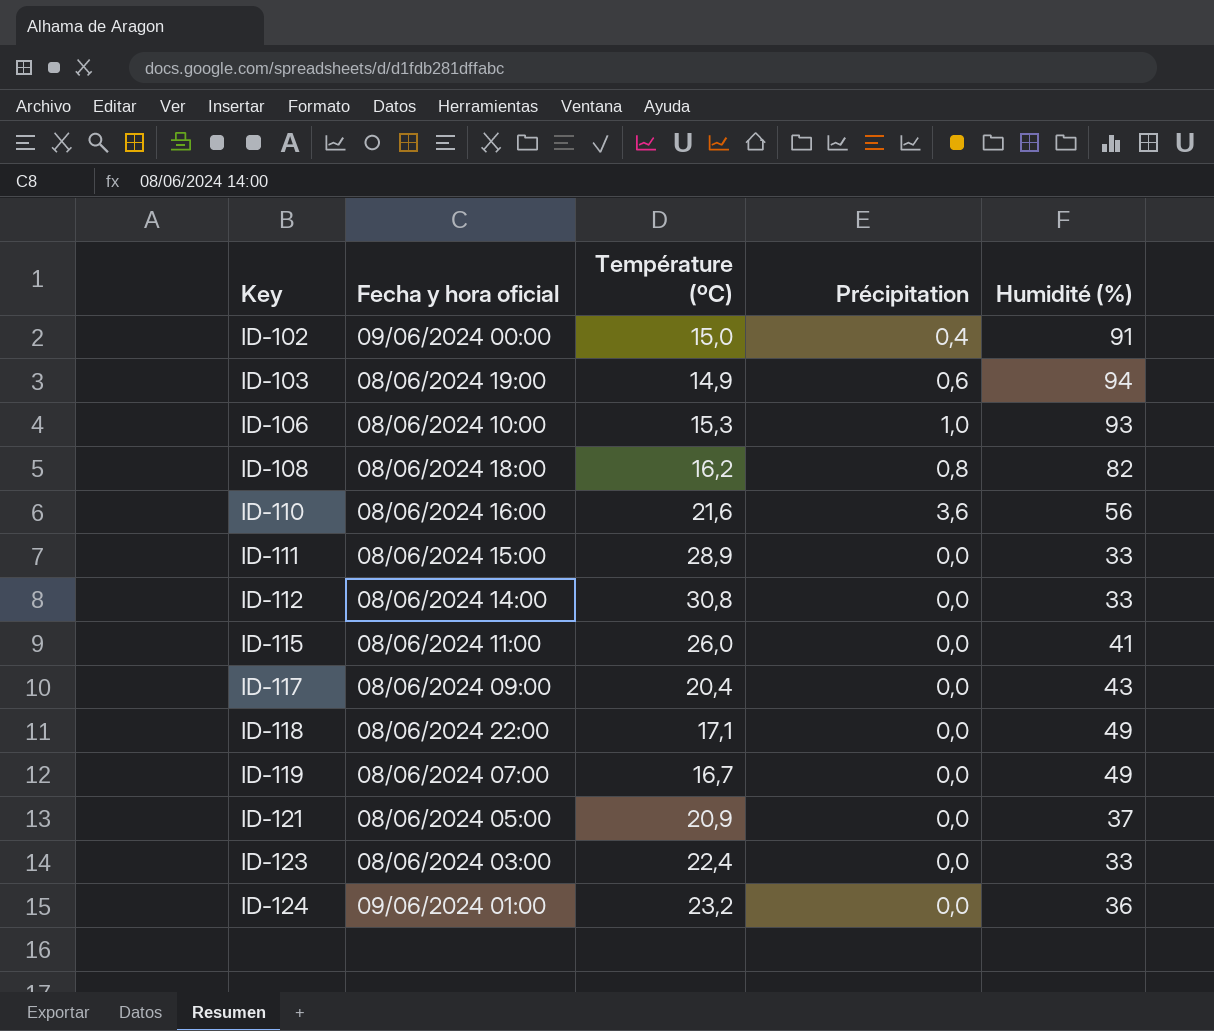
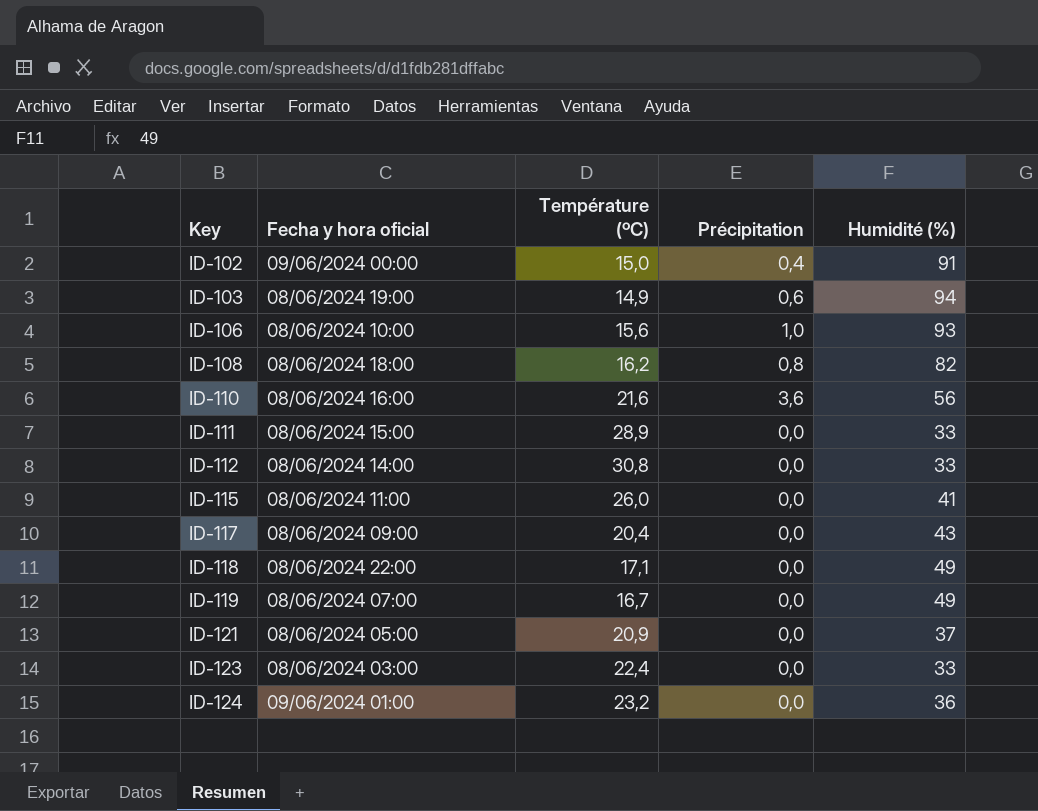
ID-106 | Température (ºC): 15,3 -> 15,6

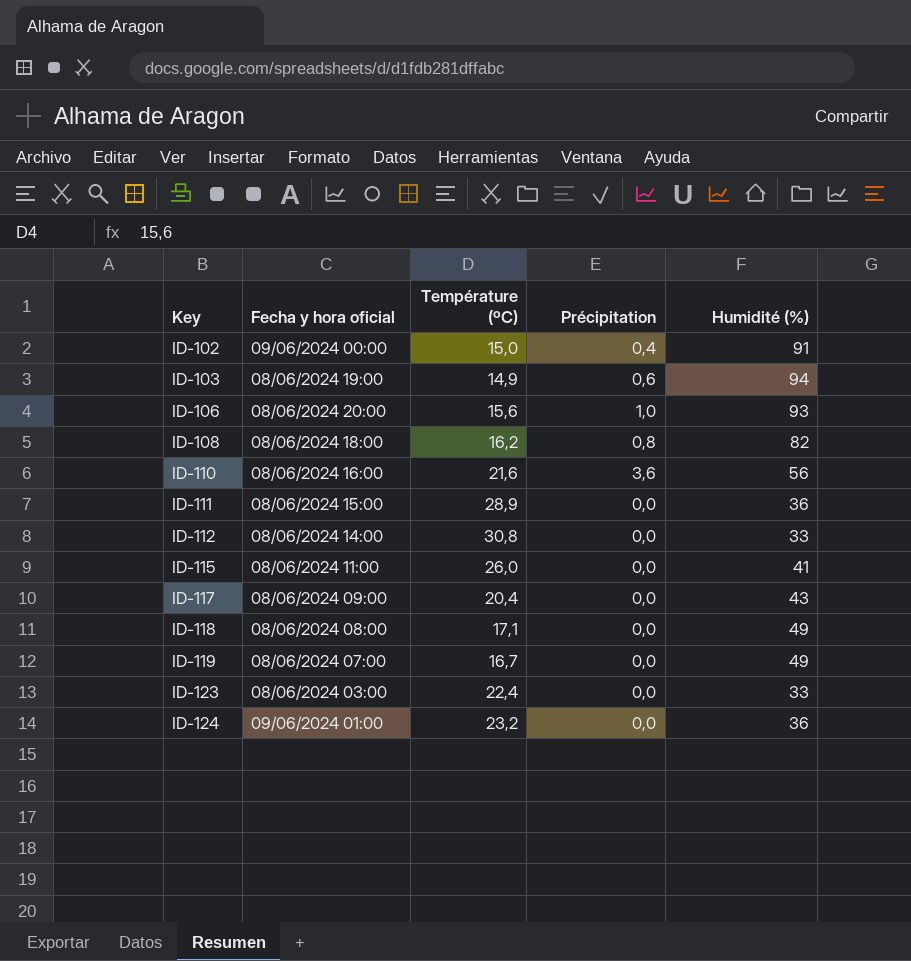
row ID-121: 08/06/2024 05:00 | 20,9 | 0,0 | 37 -> none
ID-106 | Fecha y hora oficial: 08/06/2024 10:00 -> 08/06/2024 20:00
ID-111 | Humidité (%): 33 -> 36
ID-118 | Fecha y hora oficial: 08/06/2024 22:00 -> 08/06/2024 08:00

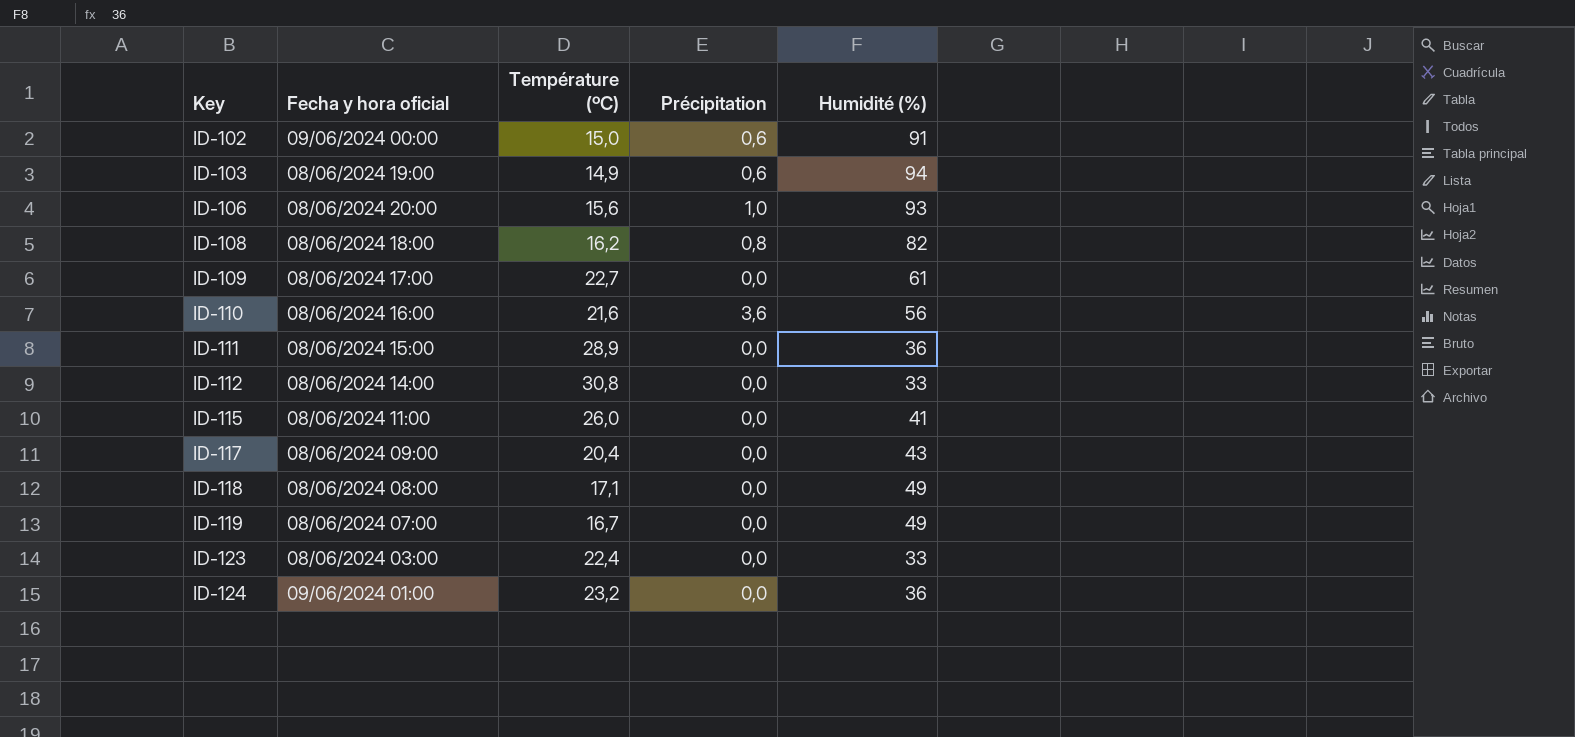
ID-102 | Précipitation: 0,4 -> 0,6
row ID-109: none -> 08/06/2024 17:00 | 22,7 | 0,0 | 61

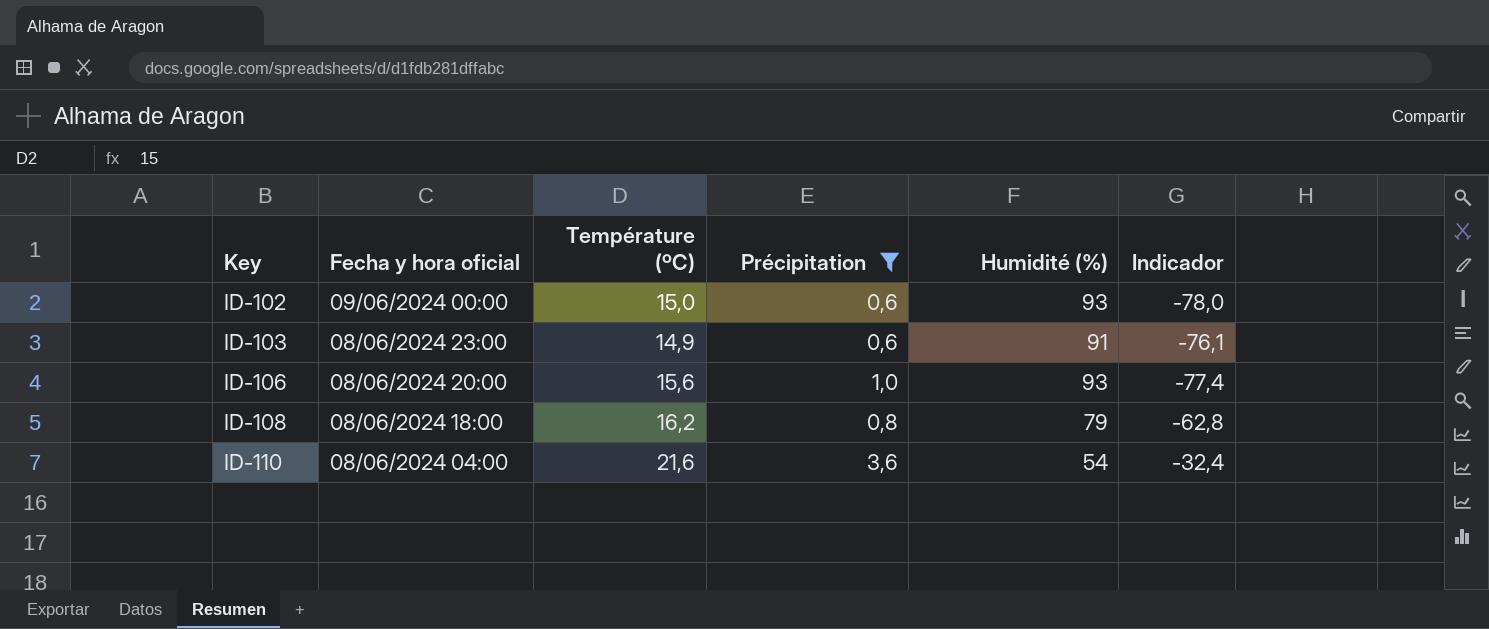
filter: none -> Précipitation != 0,0
column Indicador | formula: none -> [Température (ºC)] - [Humidité (%)]
ID-102 | Humidité (%): 91 -> 93
ID-103 | Fecha y hora oficial: 08/06/2024 19:00 -> 08/06/2024 23:00
ID-103 | Humidité (%): 94 -> 91
ID-108 | Humidité (%): 82 -> 79
ID-110 | Fecha y hora oficial: 08/06/2024 16:00 -> 08/06/2024 04:00
ID-110 | Humidité (%): 56 -> 54

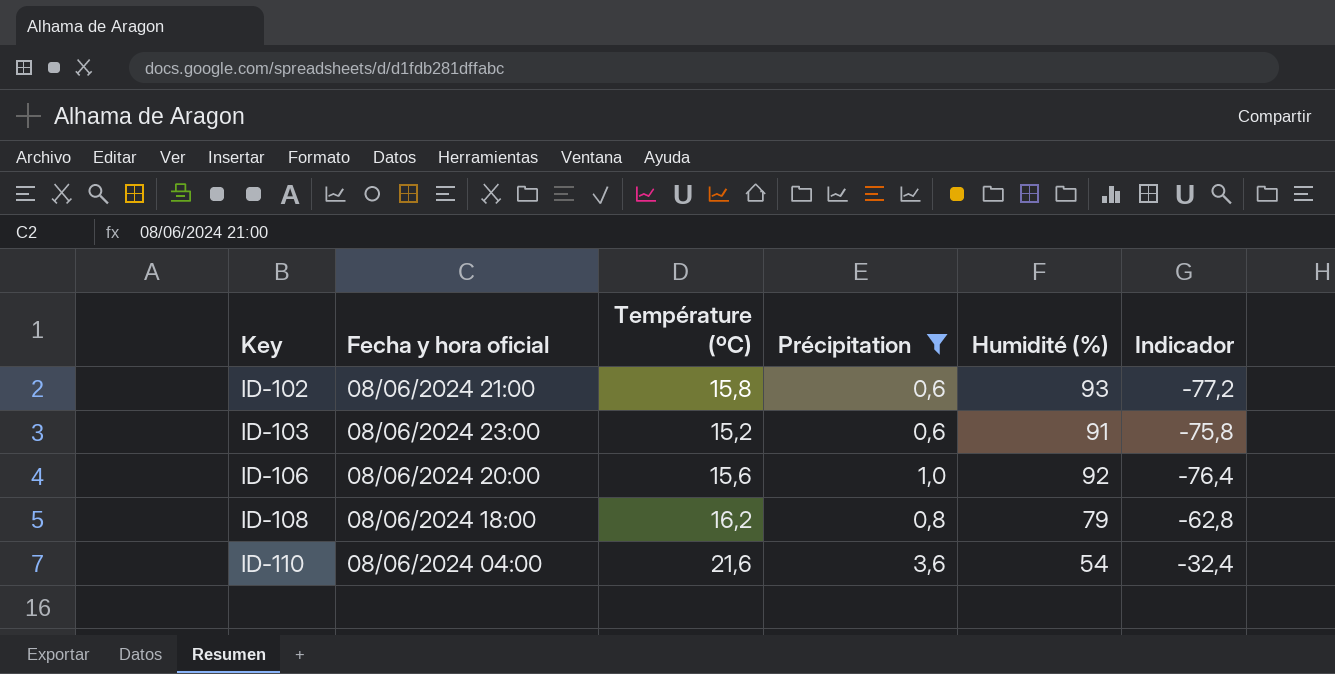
ID-102 | Fecha y hora oficial: 09/06/2024 00:00 -> 08/06/2024 21:00
ID-102 | Température (ºC): 15,0 -> 15,8
ID-102 | Indicador: -78,0 -> -77,2
ID-103 | Température (ºC): 14,9 -> 15,2
ID-103 | Indicador: -76,1 -> -75,8
ID-106 | Humidité (%): 93 -> 92
ID-106 | Indicador: -77,4 -> -76,4

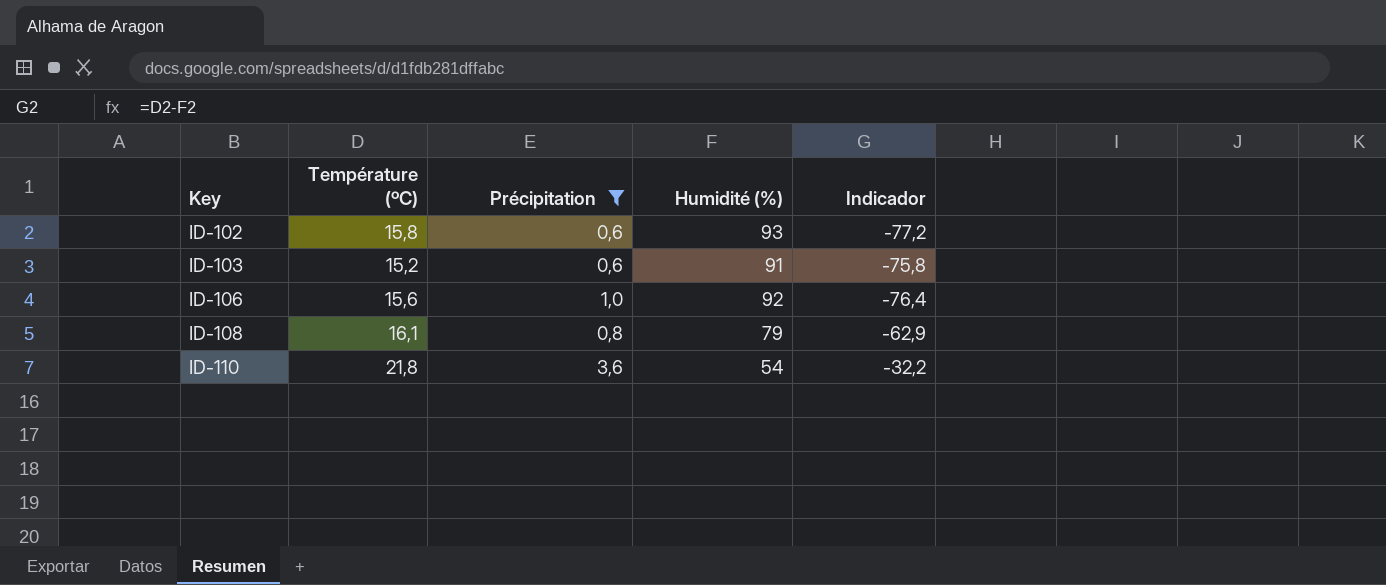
column Fecha y hora oficial | position: 2 -> none
ID-108 | Température (ºC): 16,2 -> 16,1
ID-108 | Indicador: -62,8 -> -62,9
ID-110 | Température (ºC): 21,6 -> 21,8
ID-110 | Indicador: -32,4 -> -32,2

